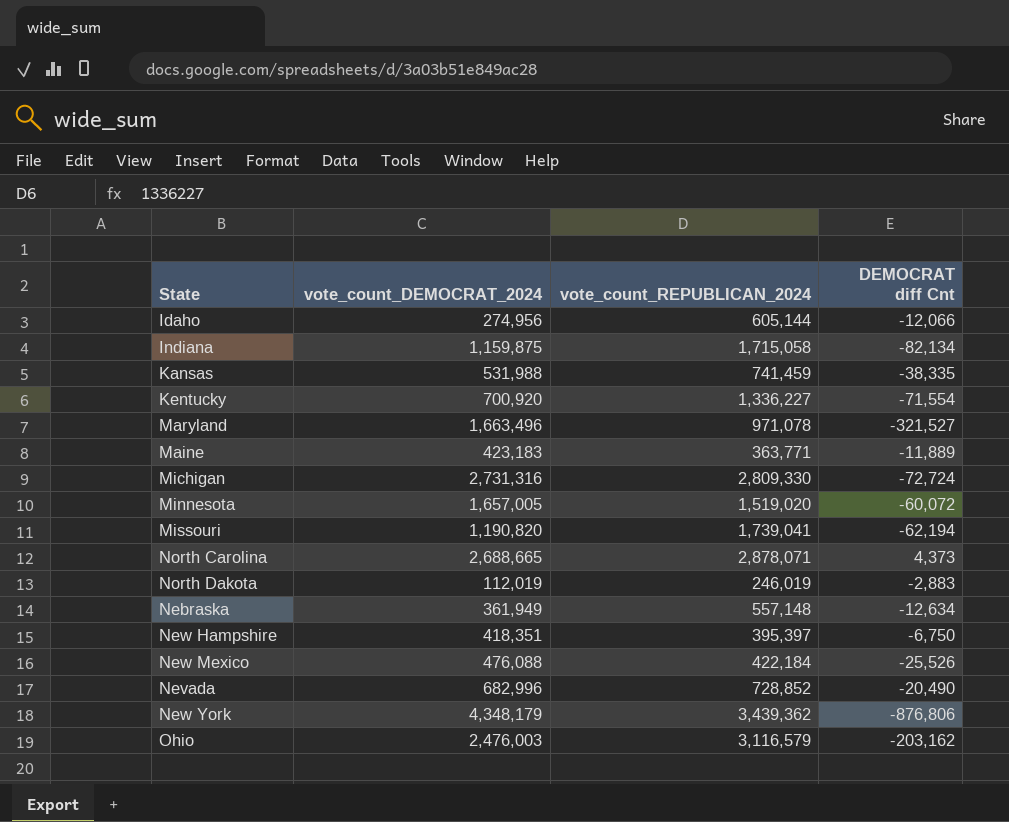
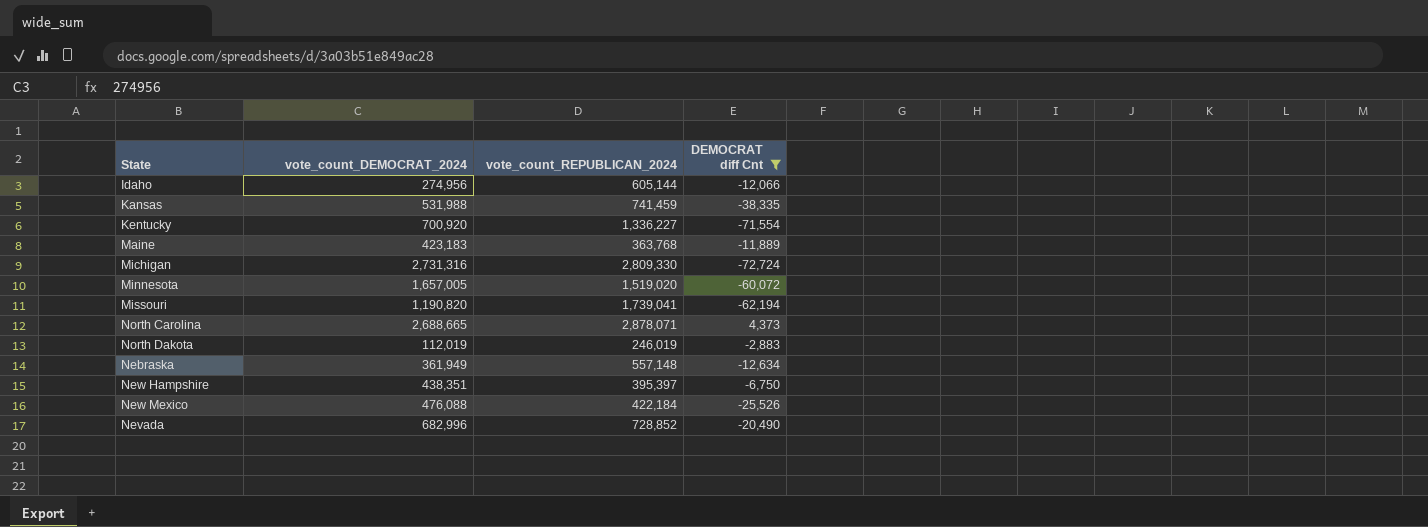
filter: none -> DEMOCRAT diff Cnt >= -72,724
Maine | vote_count_REPUBLICAN_2024: 363,771 -> 363,768
New Hampshire | vote_count_DEMOCRAT_2024: 418,351 -> 438,351

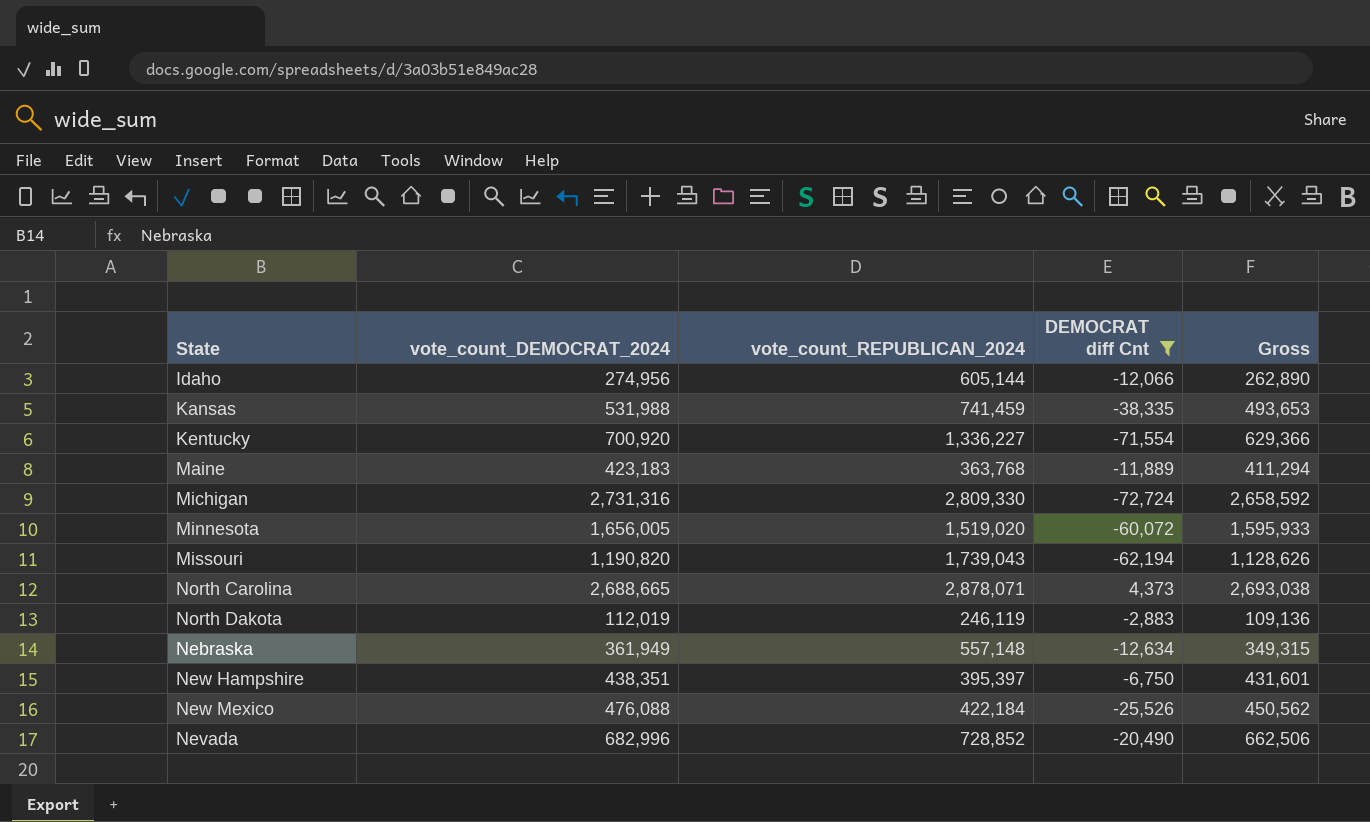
column Gross | formula: none -> [vote_count_DEMOCRAT_2024] + [DEMOCRAT diff Cnt]
Minnesota | vote_count_DEMOCRAT_2024: 1,657,005 -> 1,656,005
Missouri | vote_count_REPUBLICAN_2024: 1,739,041 -> 1,739,043
North Dakota | vote_count_REPUBLICAN_2024: 246,019 -> 246,119

